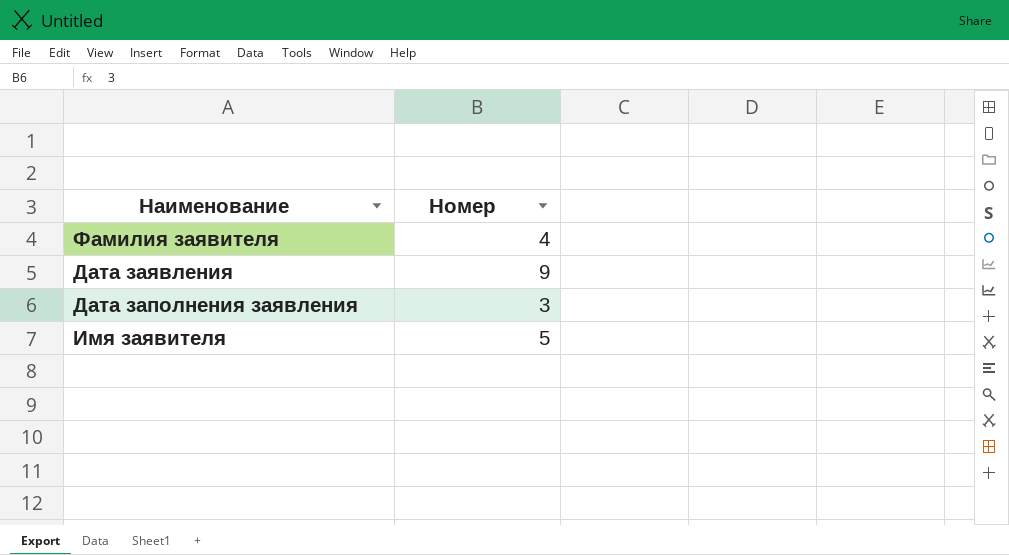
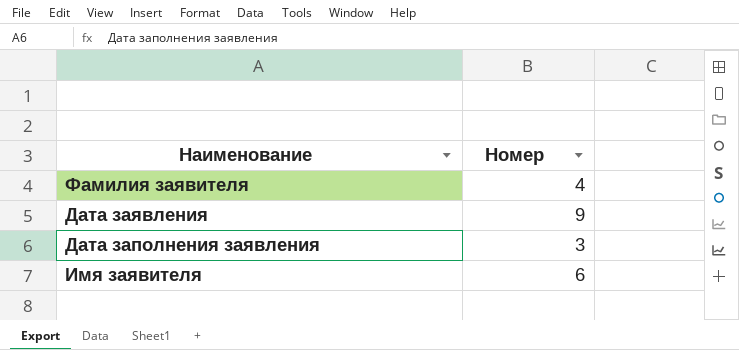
Имя заявителя | Номер: 5 -> 6

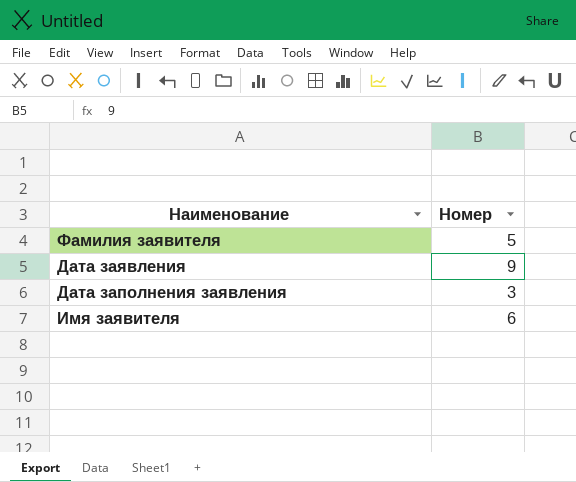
Фамилия заявителя | Номер: 4 -> 5

